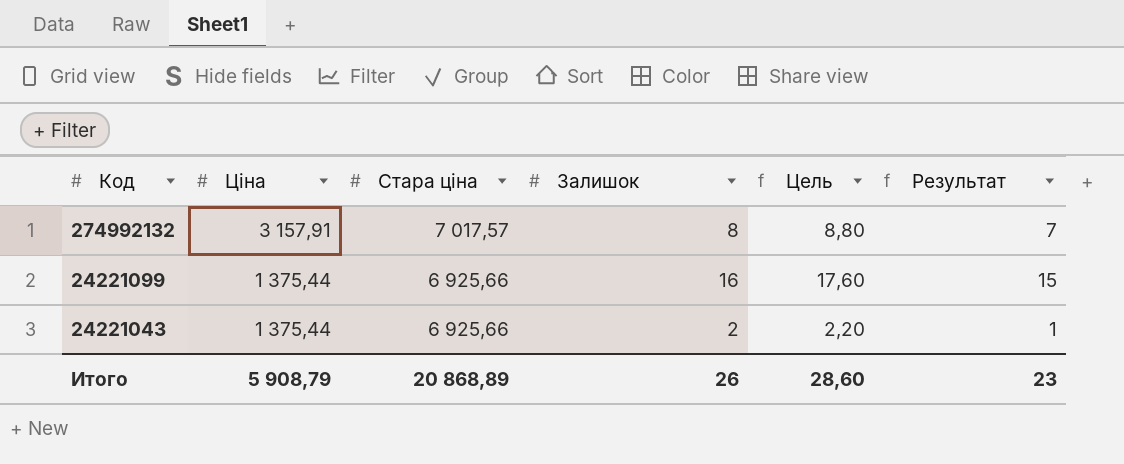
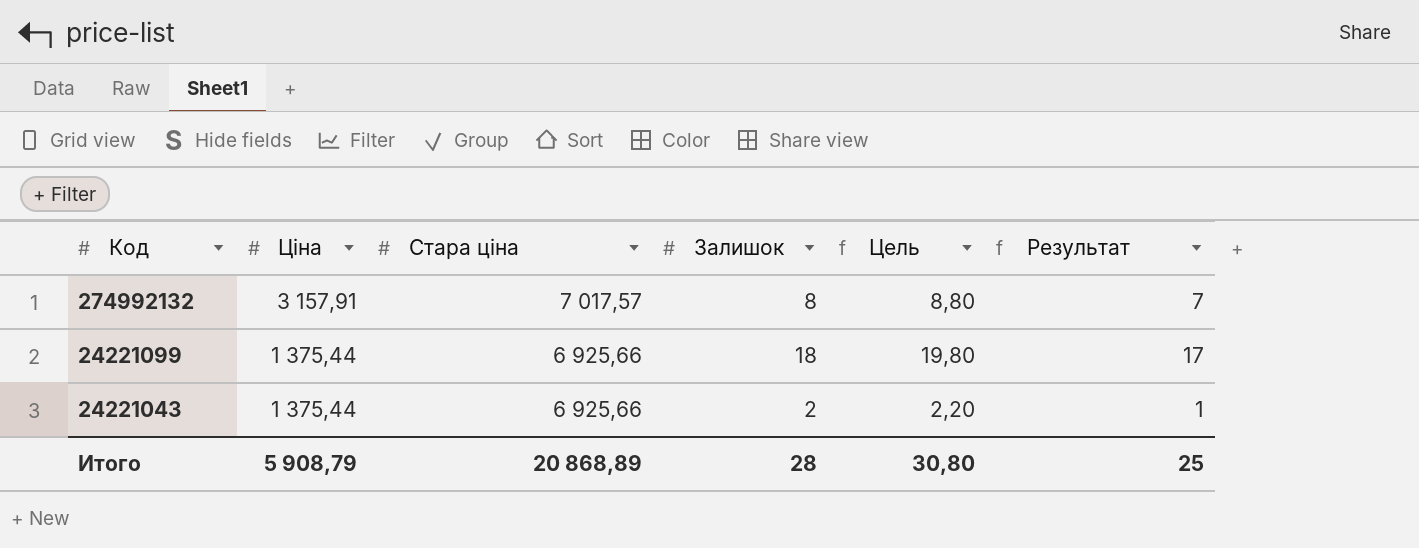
24221099 | Залишок: 16 -> 18
24221099 | Цель: 17,60 -> 19,80
24221099 | Результат: 15 -> 17
Итого | Залишок: 26 -> 28
Итого | Цель: 28,60 -> 30,80
Итого | Результат: 23 -> 25

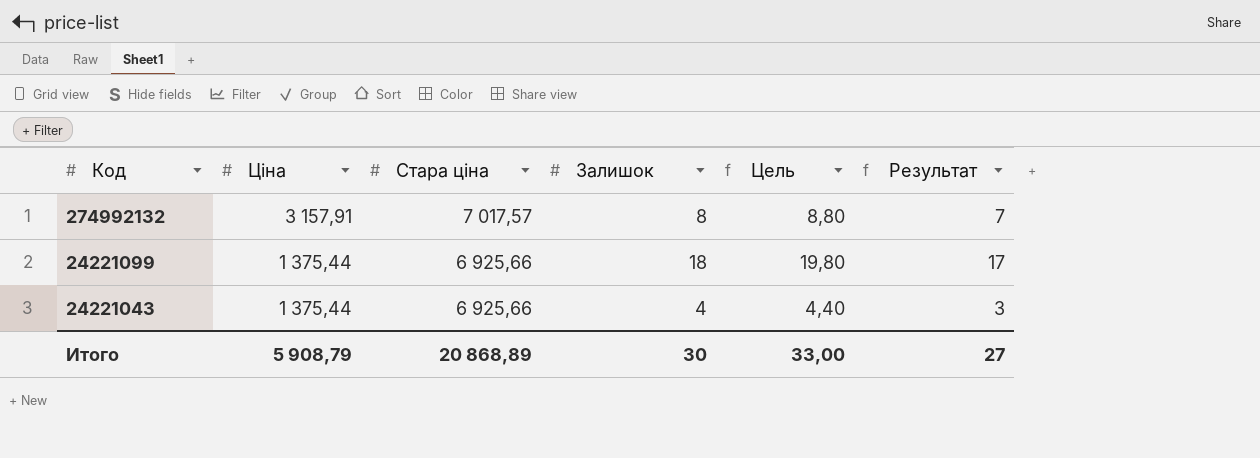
24221043 | Залишок: 2 -> 4
24221043 | Цель: 2,20 -> 4,40
24221043 | Результат: 1 -> 3
Итого | Залишок: 28 -> 30
Итого | Цель: 30,80 -> 33,00
Итого | Результат: 25 -> 27

